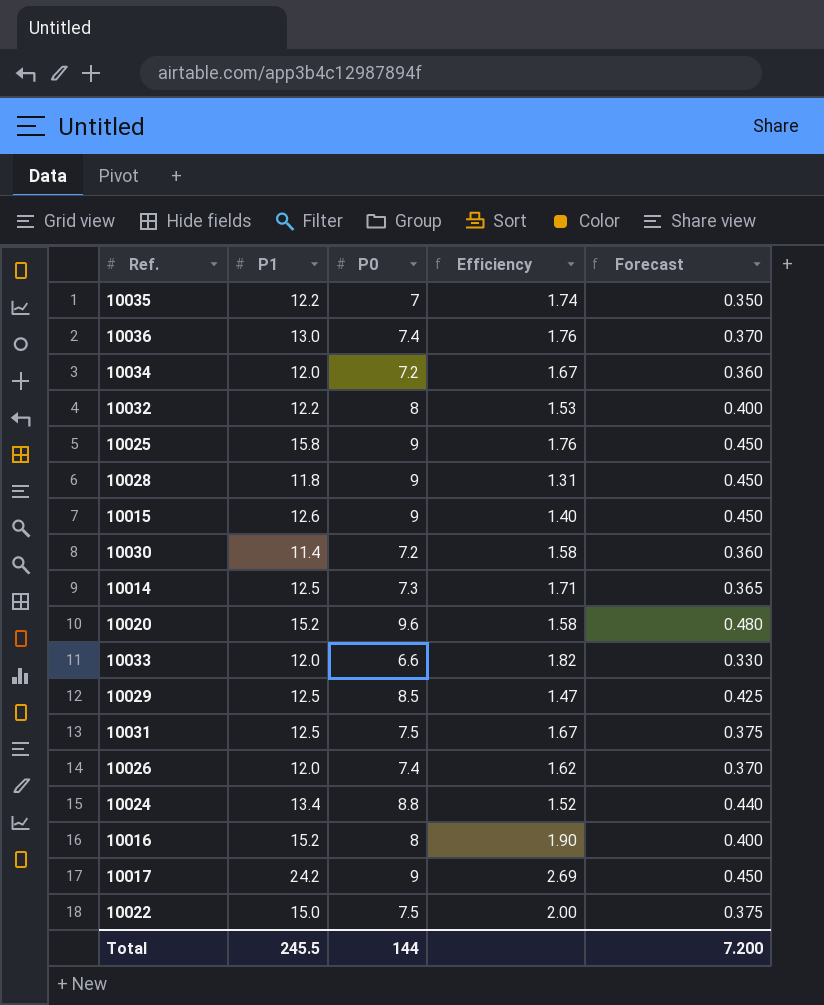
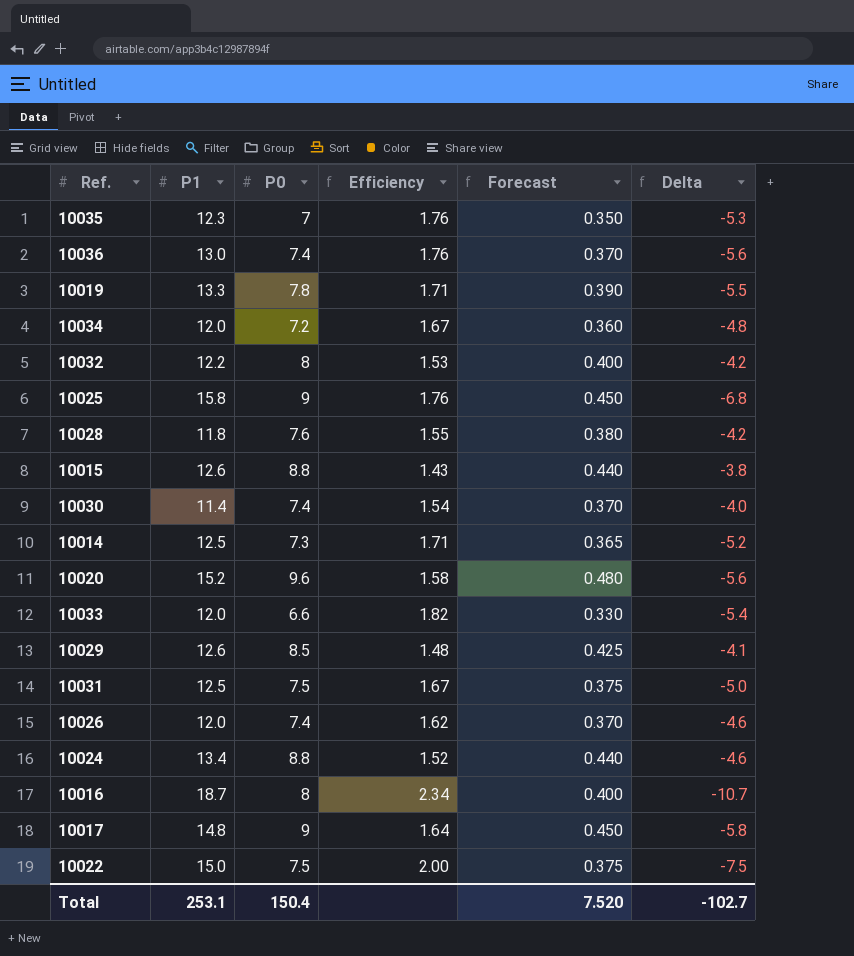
column Delta | formula: none -> [P0] - [P1]
10035 | P1: 12.2 -> 12.3
10035 | Efficiency: 1.74 -> 1.76
row 10019: none -> 13.3 | 7.8 | 1.71 | 0.390 | -5.5
10028 | P0: 9 -> 7.6
10028 | Efficiency: 1.31 -> 1.55
10028 | Forecast: 0.450 -> 0.380
10015 | P0: 9 -> 8.8
10015 | Efficiency: 1.40 -> 1.43
10015 | Forecast: 0.450 -> 0.440
10030 | P0: 7.2 -> 7.4
10030 | Efficiency: 1.58 -> 1.54
10030 | Forecast: 0.360 -> 0.370
10029 | P1: 12.5 -> 12.6
10029 | Efficiency: 1.47 -> 1.48
10016 | P1: 15.2 -> 18.7
10016 | Efficiency: 1.90 -> 2.34
10017 | P1: 24.2 -> 14.8
10017 | Efficiency: 2.69 -> 1.64
Total | P1: 245.5 -> 253.1
Total | P0: 144 -> 150.4
Total | Forecast: 7.200 -> 7.520

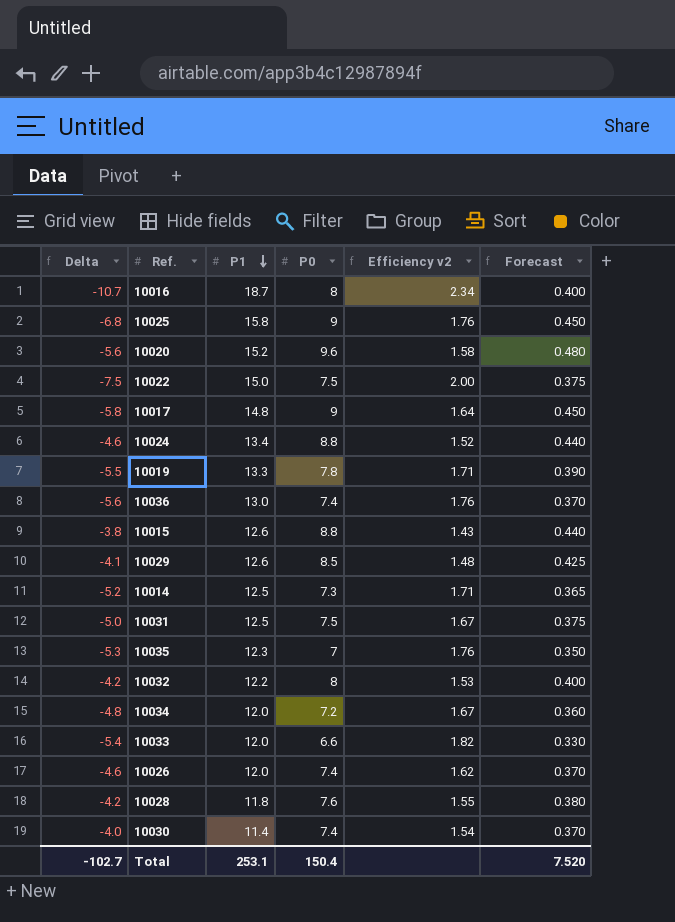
row order: none -> P1 descending
column Delta | position: 6 -> 1
column name: Efficiency -> Efficiency v2

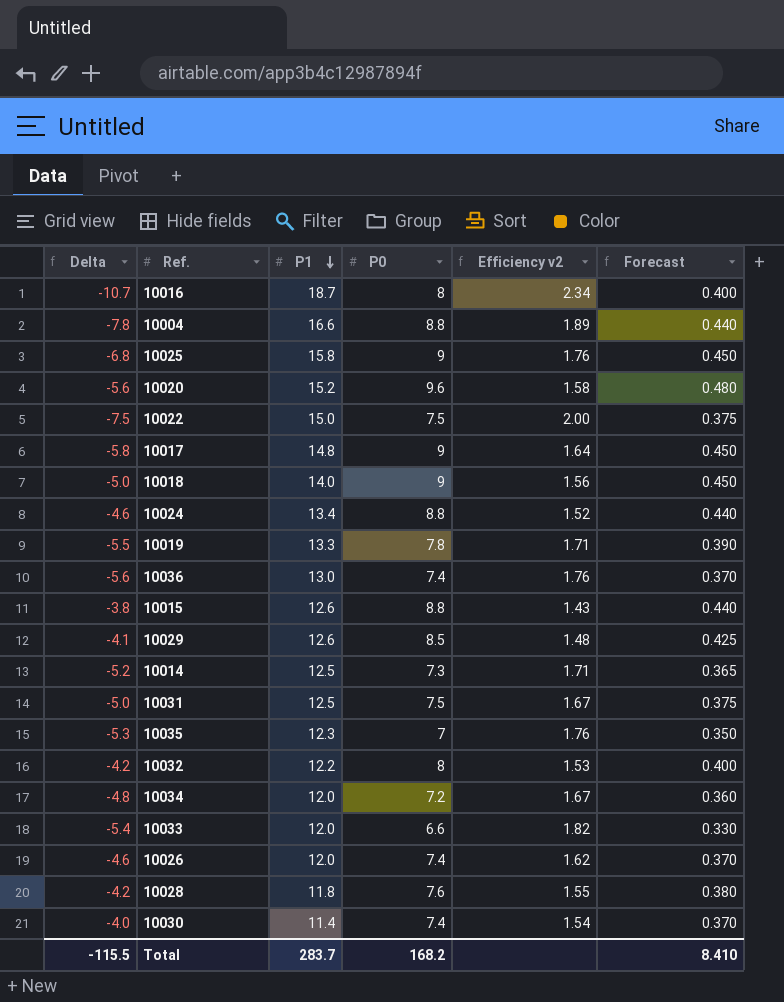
row 10004: none -> -7.8 | 16.6 | 8.8 | 1.89 | 0.440
row 10018: none -> -5.0 | 14.0 | 9 | 1.56 | 0.450
Total | Delta: -102.7 -> -115.5
Total | P1: 253.1 -> 283.7
Total | P0: 150.4 -> 168.2
Total | Forecast: 7.520 -> 8.410

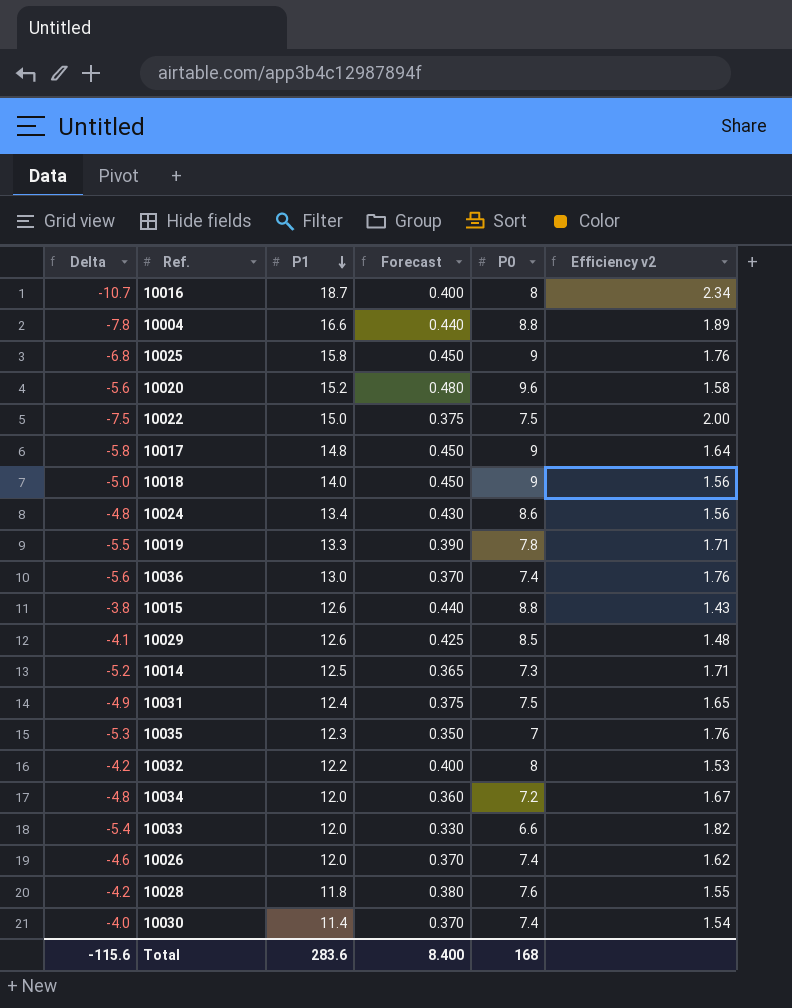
column Forecast | position: 6 -> 4
10024 | Delta: -4.6 -> -4.8
10024 | Forecast: 0.440 -> 0.430
10024 | P0: 8.8 -> 8.6
10024 | Efficiency v2: 1.52 -> 1.56
10031 | Delta: -5.0 -> -4.9
10031 | P1: 12.5 -> 12.4
10031 | Efficiency v2: 1.67 -> 1.65
Total | Delta: -115.5 -> -115.6
Total | P1: 283.7 -> 283.6
Total | Forecast: 8.410 -> 8.400
Total | P0: 168.2 -> 168

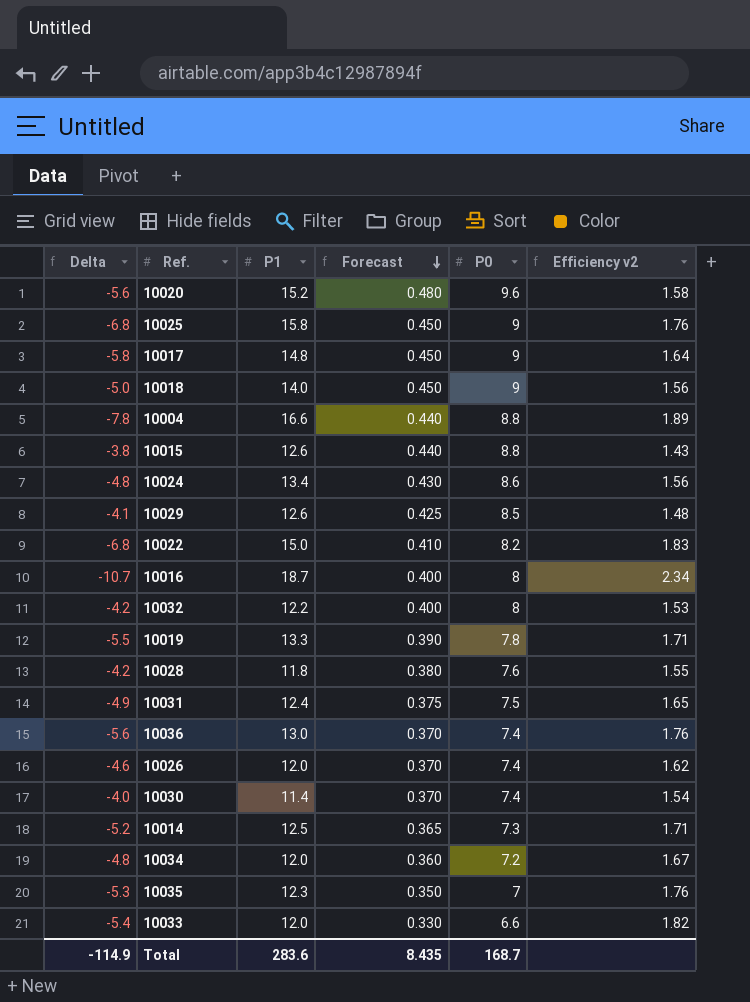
row order: P1 descending -> Forecast descending
10022 | Delta: -7.5 -> -6.8
10022 | Forecast: 0.375 -> 0.410
10022 | P0: 7.5 -> 8.2
10022 | Efficiency v2: 2.00 -> 1.83
Total | Delta: -115.6 -> -114.9
Total | Forecast: 8.400 -> 8.435
Total | P0: 168 -> 168.7

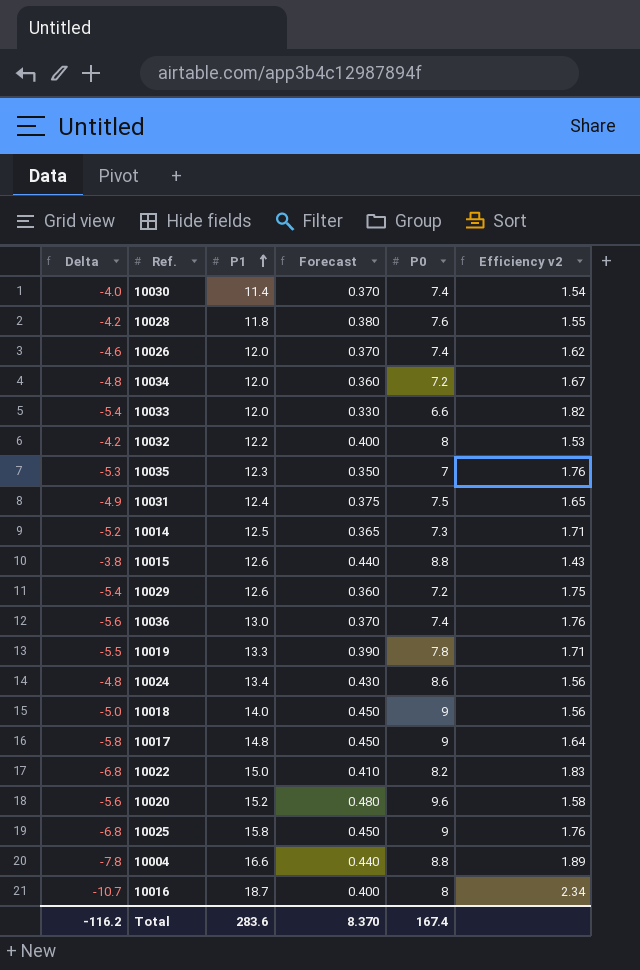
row order: Forecast descending -> P1 ascending
10029 | Delta: -4.1 -> -5.4
10029 | Forecast: 0.425 -> 0.360
10029 | P0: 8.5 -> 7.2
10029 | Efficiency v2: 1.48 -> 1.75
Total | Delta: -114.9 -> -116.2
Total | Forecast: 8.435 -> 8.370
Total | P0: 168.7 -> 167.4

